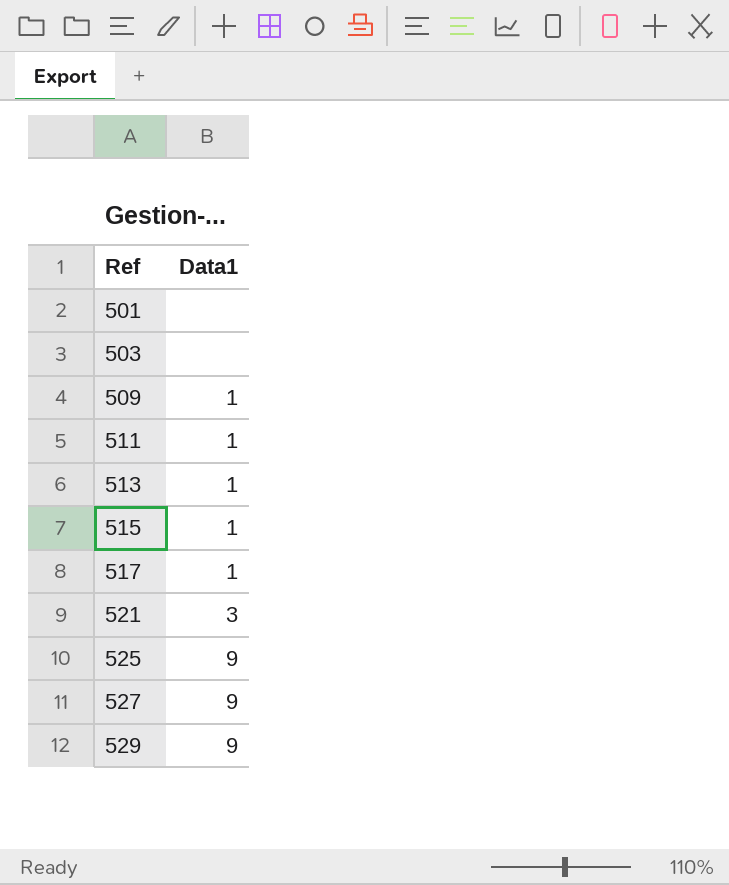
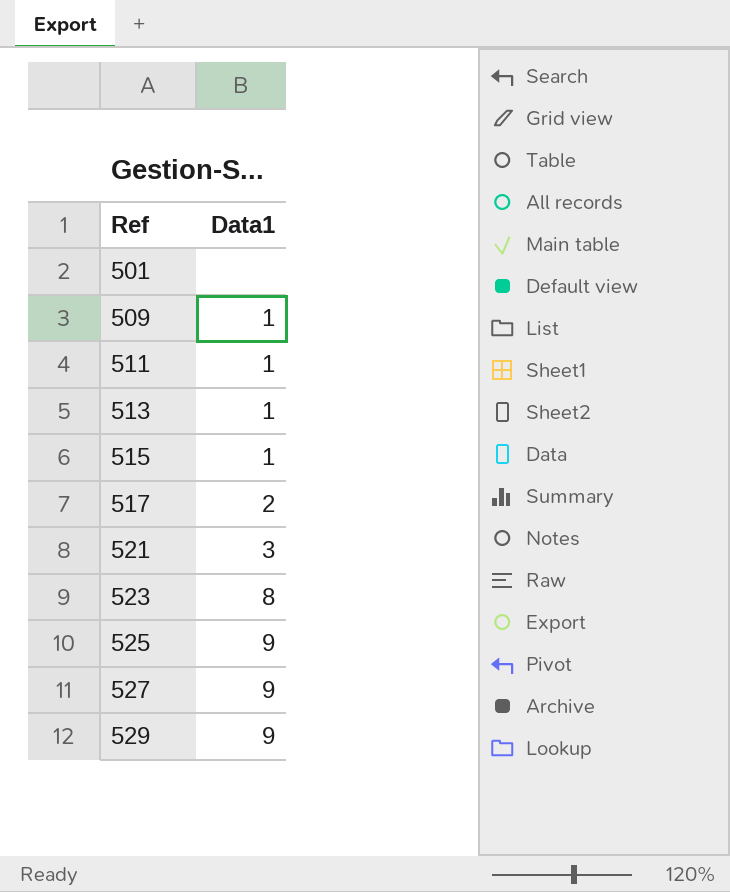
row 503: none -> none
517 | Data1: 1 -> 2
row 523: none -> 8

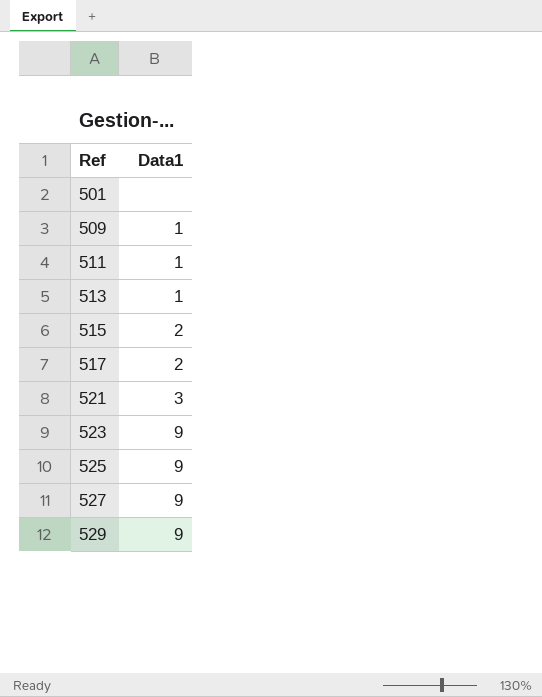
515 | Data1: 1 -> 2
523 | Data1: 8 -> 9

